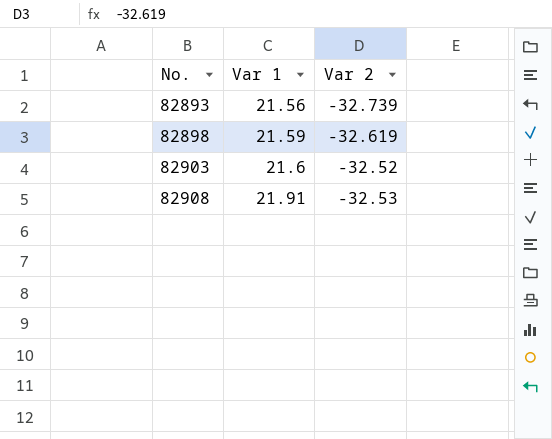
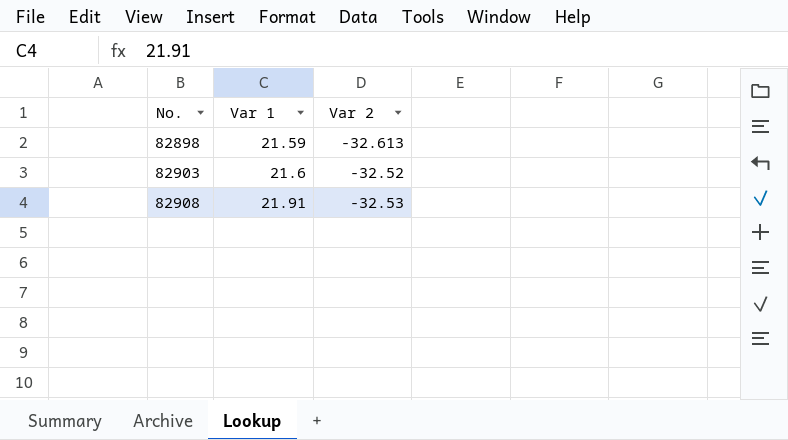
row 82893: 21.56 | -32.739 -> none
82898 | Var 2: -32.619 -> -32.613

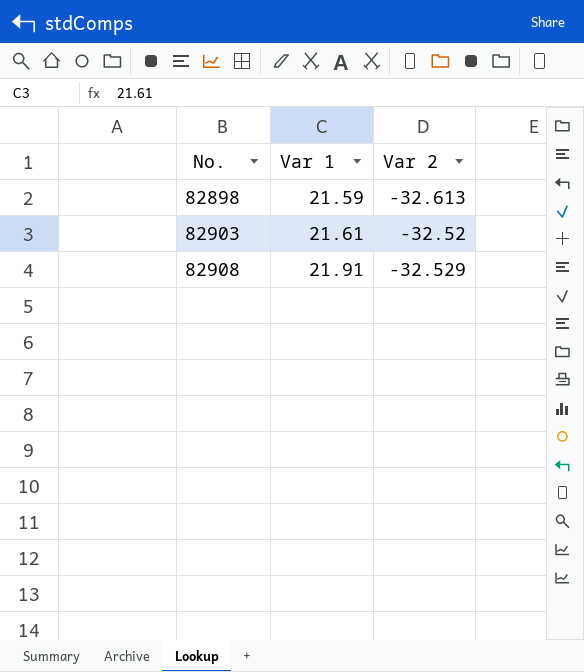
82903 | Var 1: 21.6 -> 21.61
82908 | Var 2: -32.53 -> -32.529

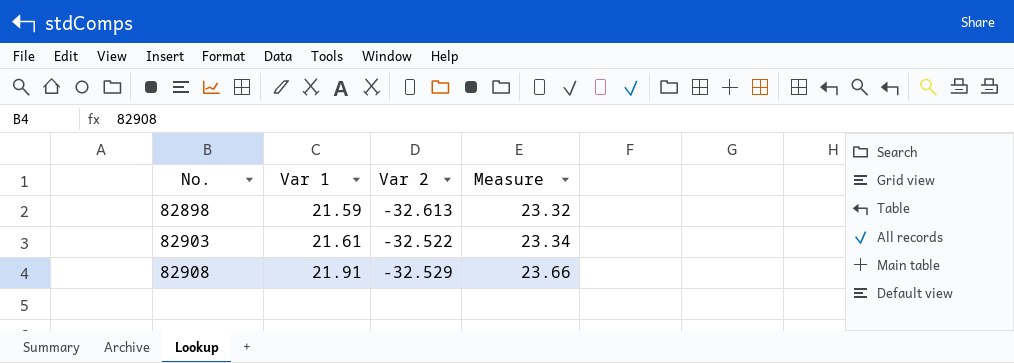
column Measure | formula: none -> [Var 1] * 1.08
82903 | Var 2: -32.52 -> -32.522

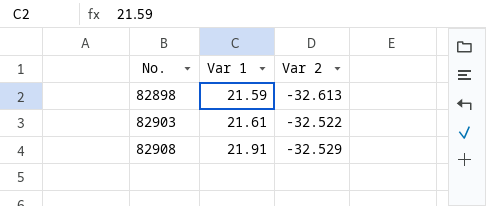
column Measure | formula: [Var 1] * 1.08 -> none

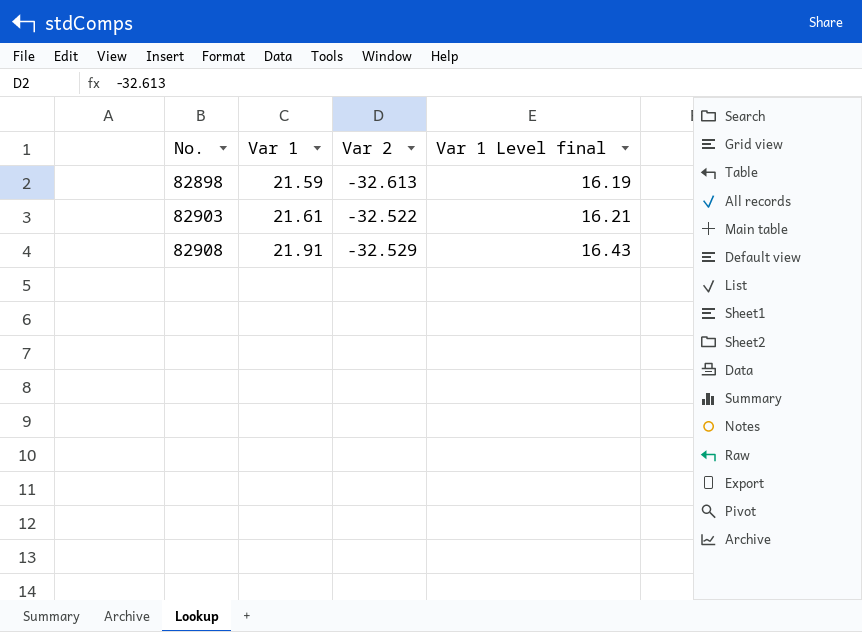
column Var 1 Level final | formula: none -> [Var 1] * 0.75

